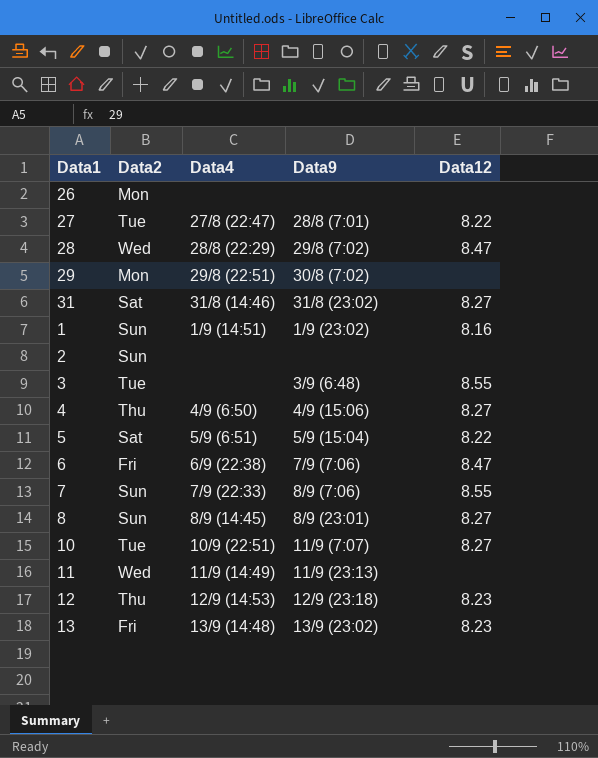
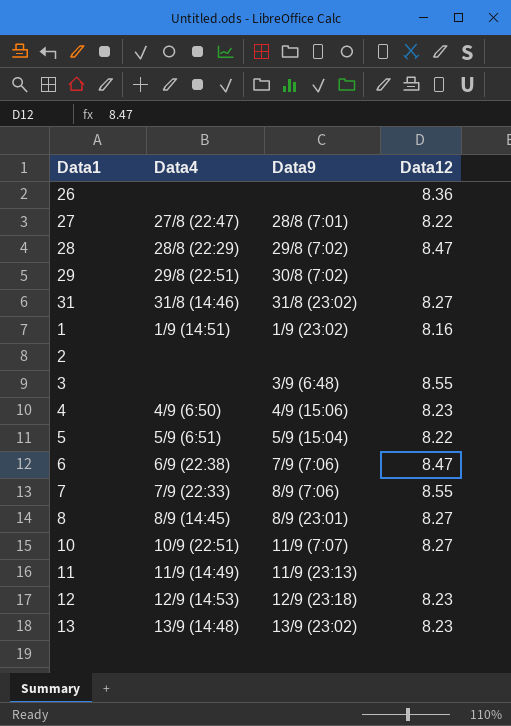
column Data2 | position: 2 -> none
26 | Data12: none -> 8.36
4 | Data12: 8.27 -> 8.23

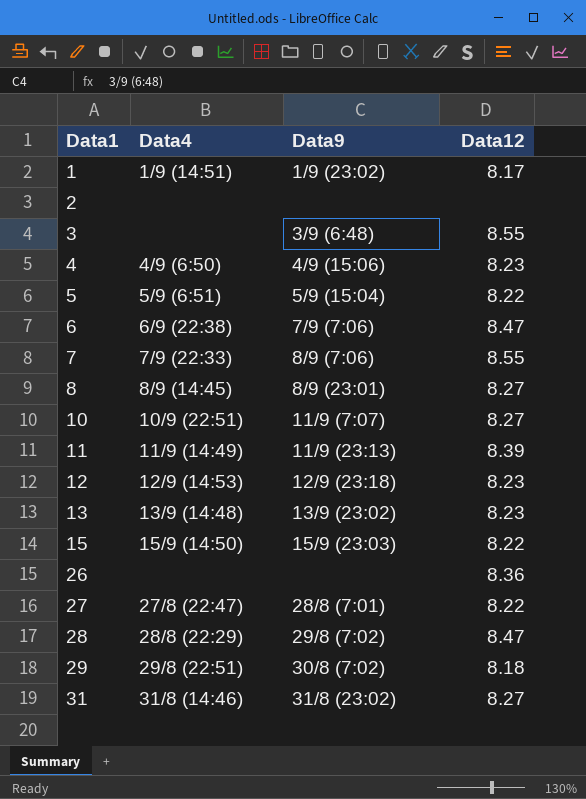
row order: none -> Data1 ascending
1 | Data12: 8.16 -> 8.17
11 | Data12: none -> 8.39
row 15: none -> 15/9 (14:50) | 15/9 (23:03) | 8.22
29 | Data12: none -> 8.18

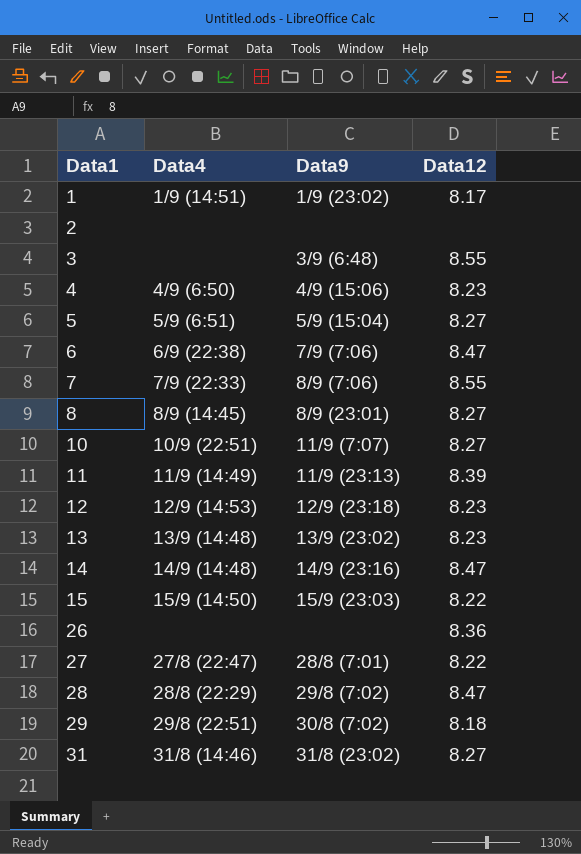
5 | Data12: 8.22 -> 8.27
row 14: none -> 14/9 (14:48) | 14/9 (23:16) | 8.47

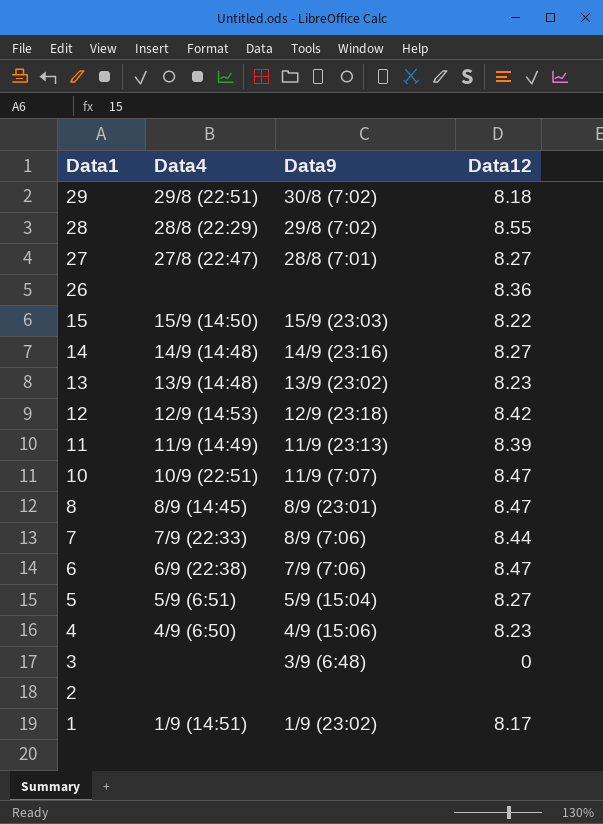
row order: Data1 ascending -> Data1 descending
row 31: 31/8 (14:46) | 31/8 (23:02) | 8.27 -> none
28 | Data12: 8.47 -> 8.55
27 | Data12: 8.22 -> 8.27
14 | Data12: 8.47 -> 8.27
12 | Data12: 8.23 -> 8.42
10 | Data12: 8.27 -> 8.47
8 | Data12: 8.27 -> 8.47
7 | Data12: 8.55 -> 8.44
3 | Data12: 8.55 -> 0

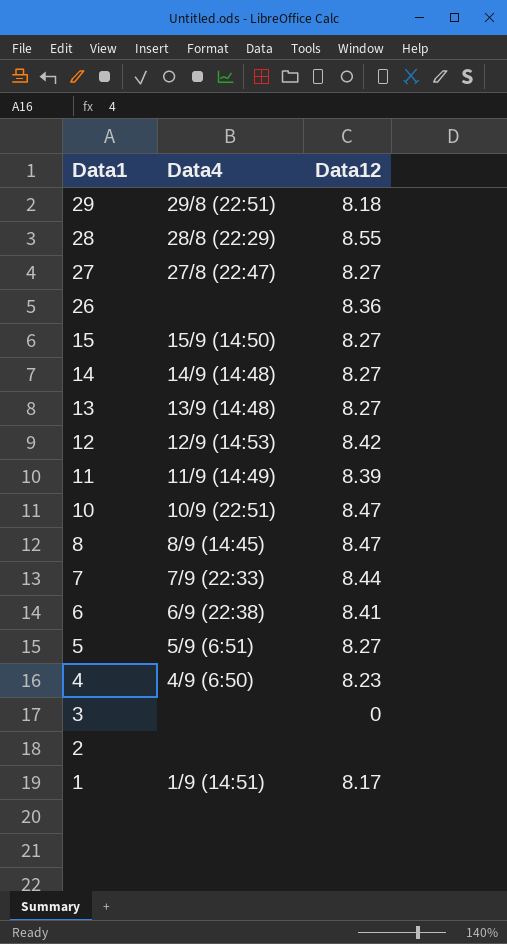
column Data9 | position: 3 -> none
15 | Data12: 8.22 -> 8.27
13 | Data12: 8.23 -> 8.27
6 | Data12: 8.47 -> 8.41

